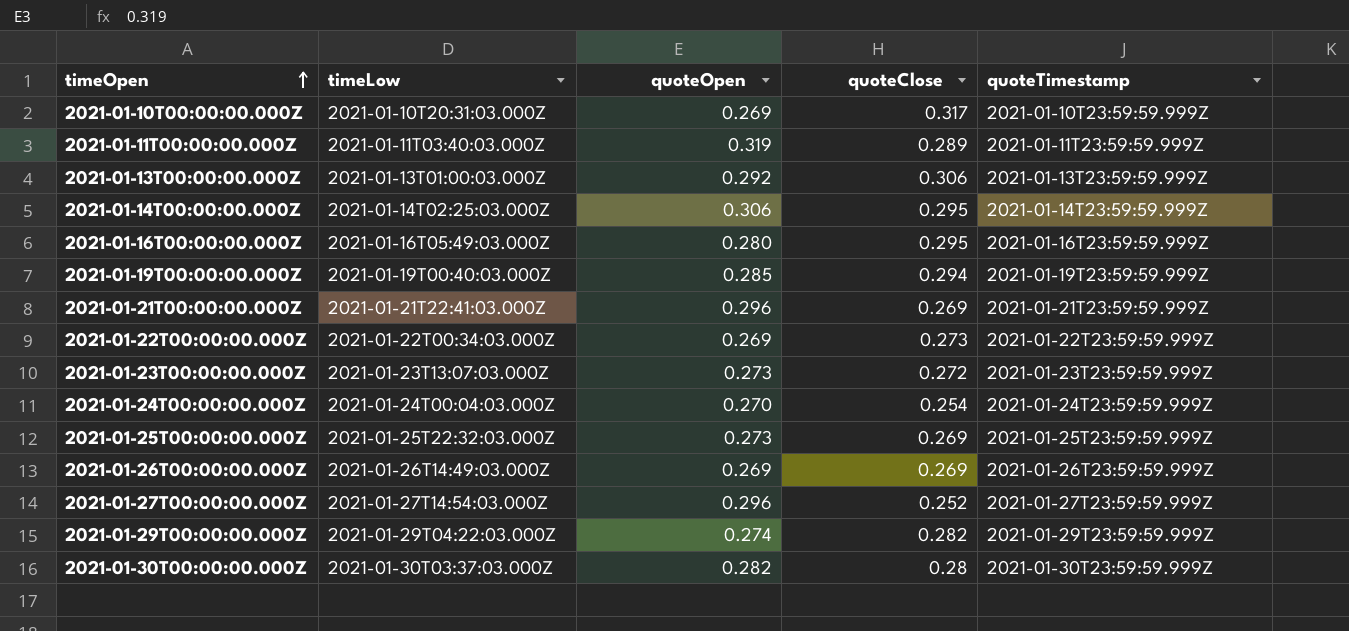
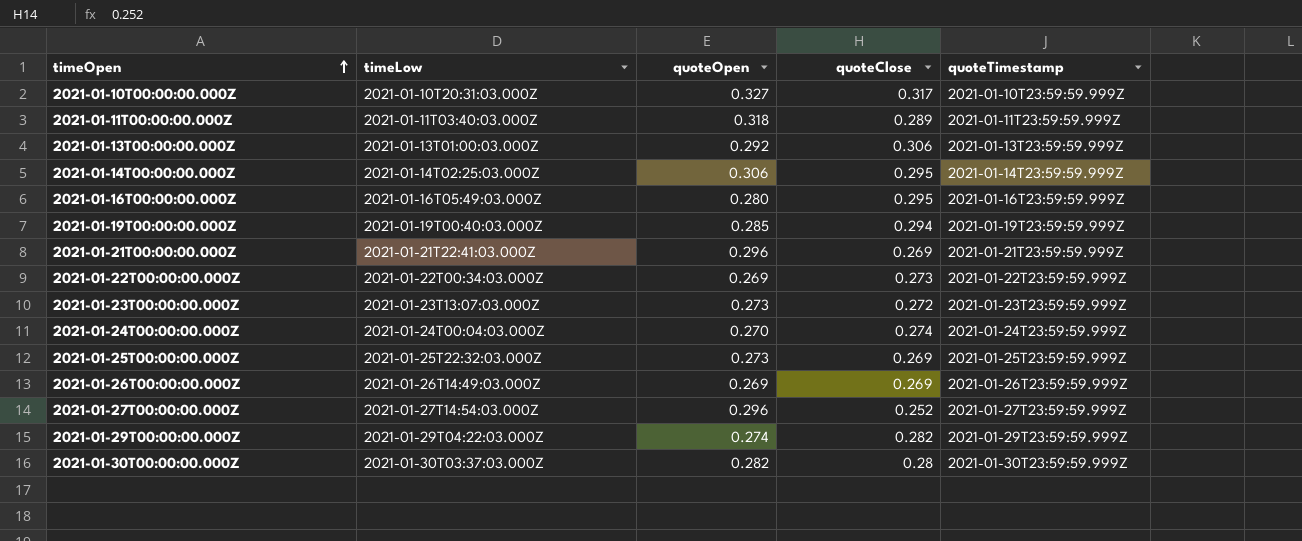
2021-01-10T00:00:00.000Z | quoteOpen: 0.269 -> 0.327
2021-01-11T00:00:00.000Z | quoteOpen: 0.319 -> 0.318
2021-01-24T00:00:00.000Z | quoteClose: 0.254 -> 0.274

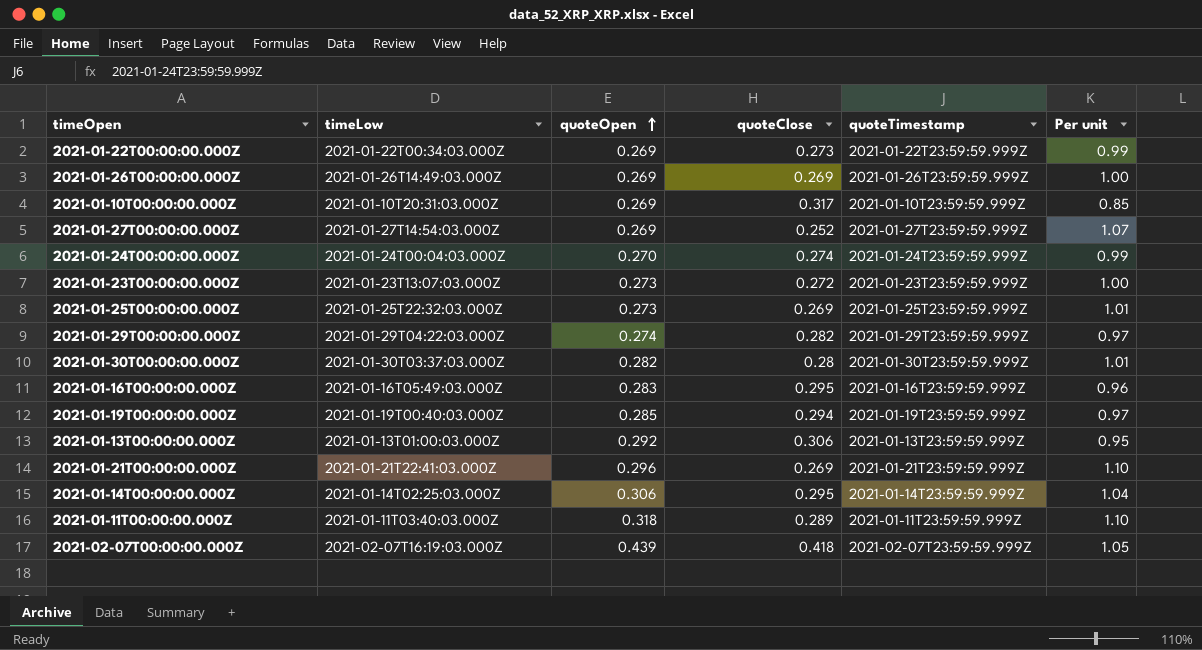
row order: timeOpen ascending -> quoteOpen ascending
column Per unit | formula: none -> [quoteOpen] / [quoteClose]
2021-01-10T00:00:00.000Z | quoteOpen: 0.327 -> 0.269
2021-01-27T00:00:00.000Z | quoteOpen: 0.296 -> 0.269
2021-01-16T00:00:00.000Z | quoteOpen: 0.280 -> 0.283
row 2021-02-07T00:00:00.000Z: none -> 2021-02-07T16:19:03.000Z | 0.439 | 0.418 | 2021-02-07T23:59:59.999Z | 1.05

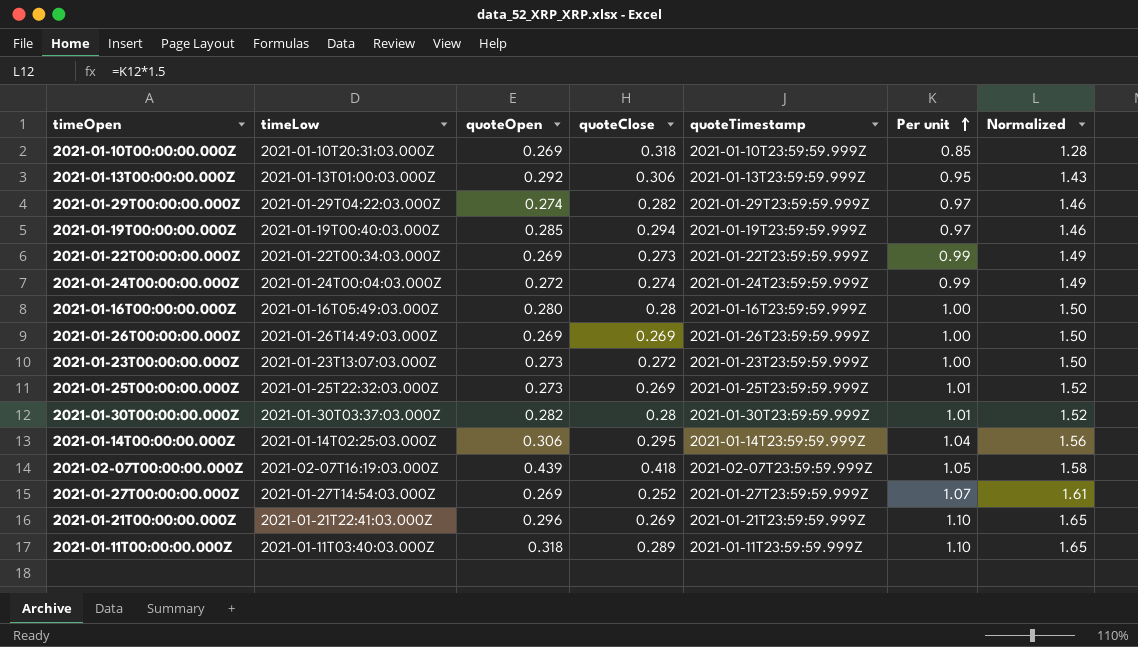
row order: quoteOpen ascending -> Per unit ascending
column Normalized | formula: none -> [Per unit] * 1.5
2021-01-10T00:00:00.000Z | quoteClose: 0.317 -> 0.318
2021-01-24T00:00:00.000Z | quoteOpen: 0.270 -> 0.272
2021-01-16T00:00:00.000Z | quoteOpen: 0.283 -> 0.280
2021-01-16T00:00:00.000Z | quoteClose: 0.295 -> 0.28
2021-01-16T00:00:00.000Z | Per unit: 0.96 -> 1.00

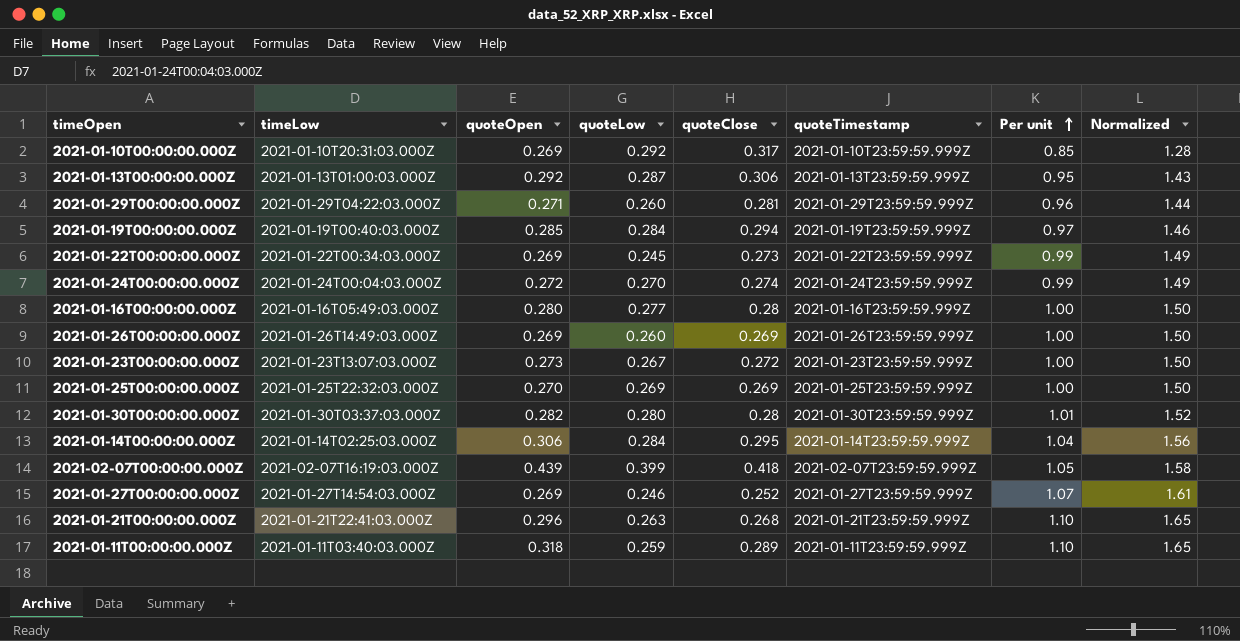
column quoteLow | position: none -> 4
2021-01-10T00:00:00.000Z | quoteClose: 0.318 -> 0.317
2021-01-29T00:00:00.000Z | quoteOpen: 0.274 -> 0.271
2021-01-29T00:00:00.000Z | quoteClose: 0.282 -> 0.281
2021-01-29T00:00:00.000Z | Per unit: 0.97 -> 0.96
2021-01-29T00:00:00.000Z | Normalized: 1.46 -> 1.44
2021-01-25T00:00:00.000Z | quoteOpen: 0.273 -> 0.270
2021-01-25T00:00:00.000Z | Per unit: 1.01 -> 1.00
2021-01-25T00:00:00.000Z | Normalized: 1.52 -> 1.50
2021-01-21T00:00:00.000Z | quoteClose: 0.269 -> 0.268

